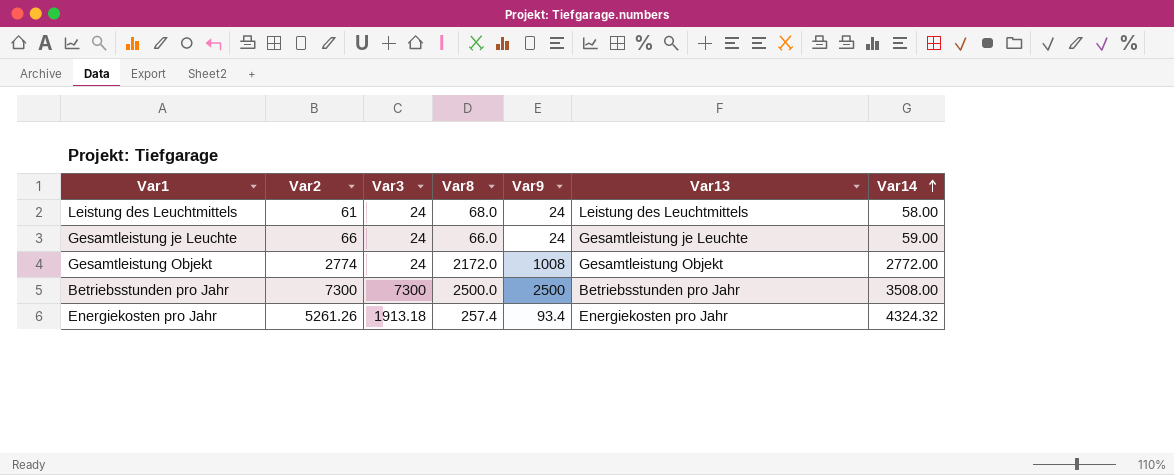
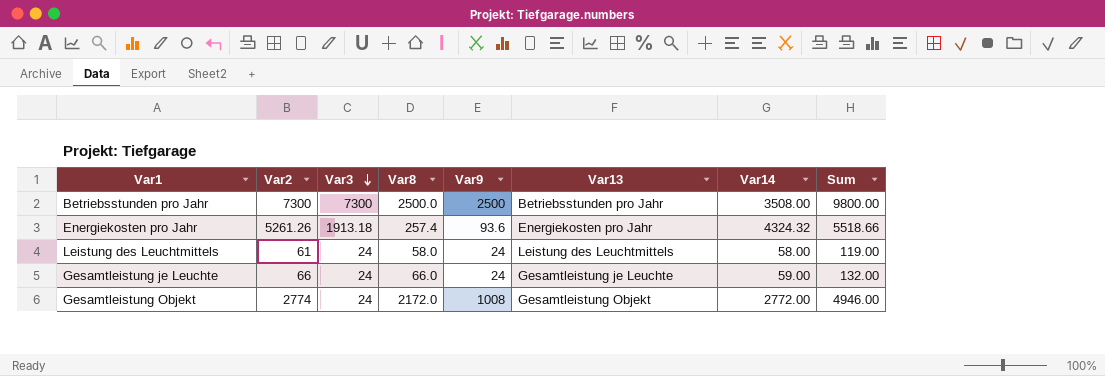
row order: Var14 ascending -> Var3 descending
column Sum | formula: none -> [Var2] + [Var8]
Energiekosten pro Jahr | Var9: 93.4 -> 93.6
Leistung des Leuchtmittels | Var8: 68.0 -> 58.0

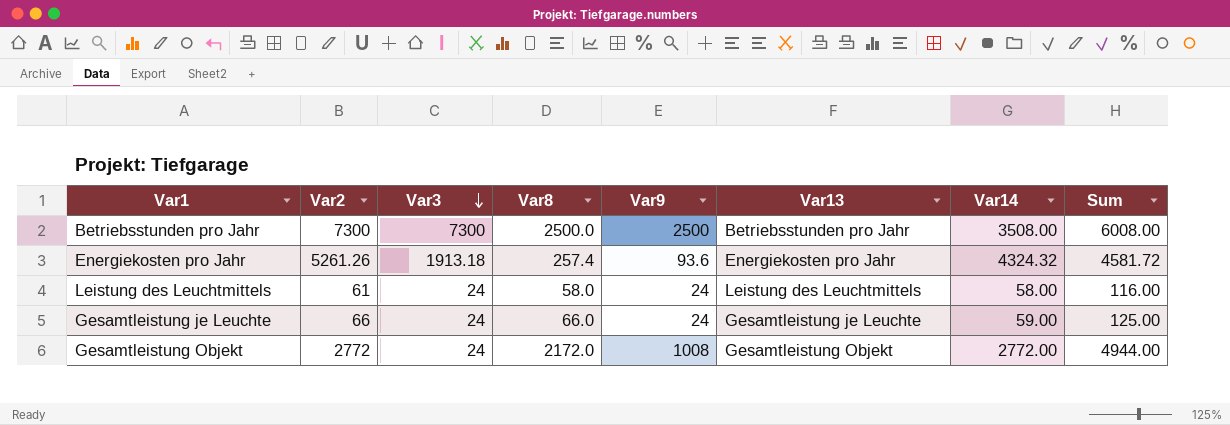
column Sum | formula: [Var2] + [Var8] -> [Var8] + [Var14]
Gesamtleistung Objekt | Var2: 2774 -> 2772

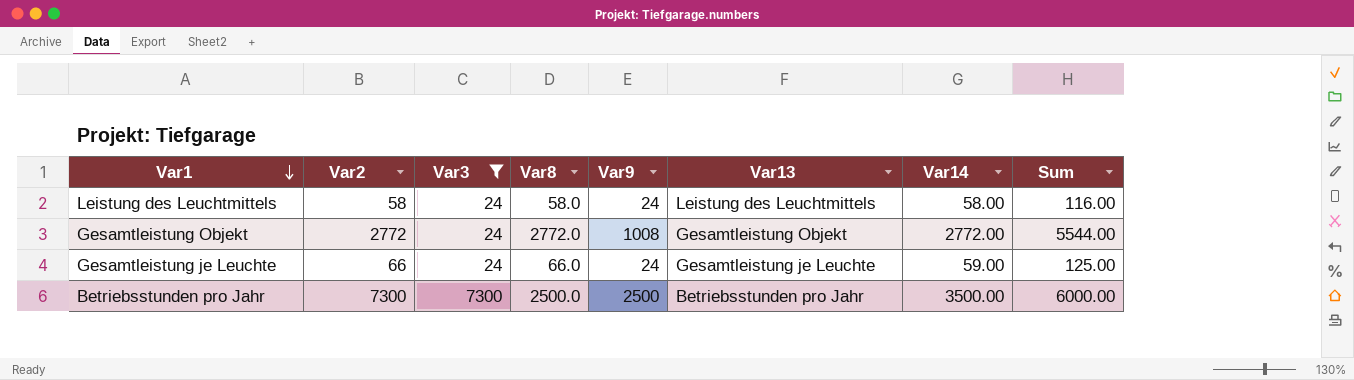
filter: none -> Var3 != 1913.18
row order: Var3 descending -> Var1 descending
Leistung des Leuchtmittels | Var2: 61 -> 58
Gesamtleistung Objekt | Var8: 2172.0 -> 2772.0
Gesamtleistung Objekt | Sum: 4944.00 -> 5544.00
Betriebsstunden pro Jahr | Var14: 3508.00 -> 3500.00
Betriebsstunden pro Jahr | Sum: 6008.00 -> 6000.00

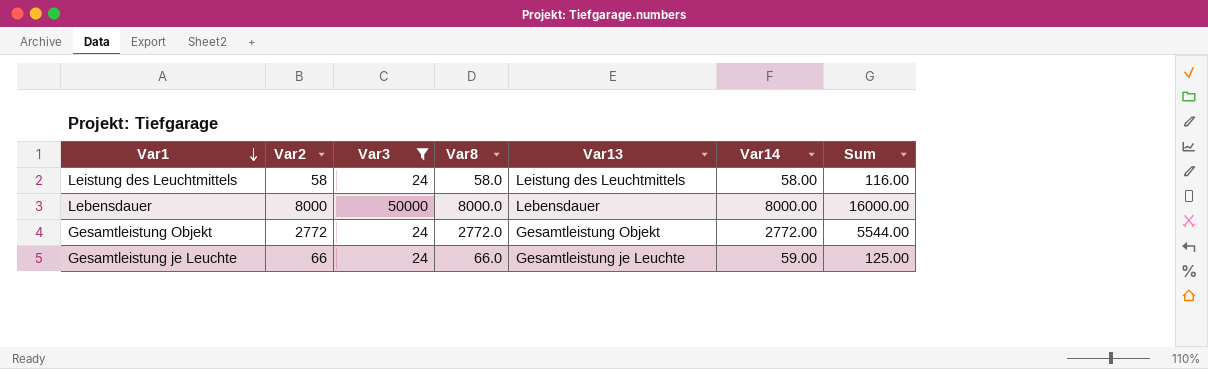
column Var9 | position: 5 -> none
row Betriebsstunden pro Jahr: 7300 | 7300 | 2500.0 | 2500 | Betriebsstunden pro Jahr | 3500.00 | 6000.00 -> none
row Lebensdauer: none -> 8000 | 50000 | 8000.0 | Lebensdauer | 8000.00 | 16000.00

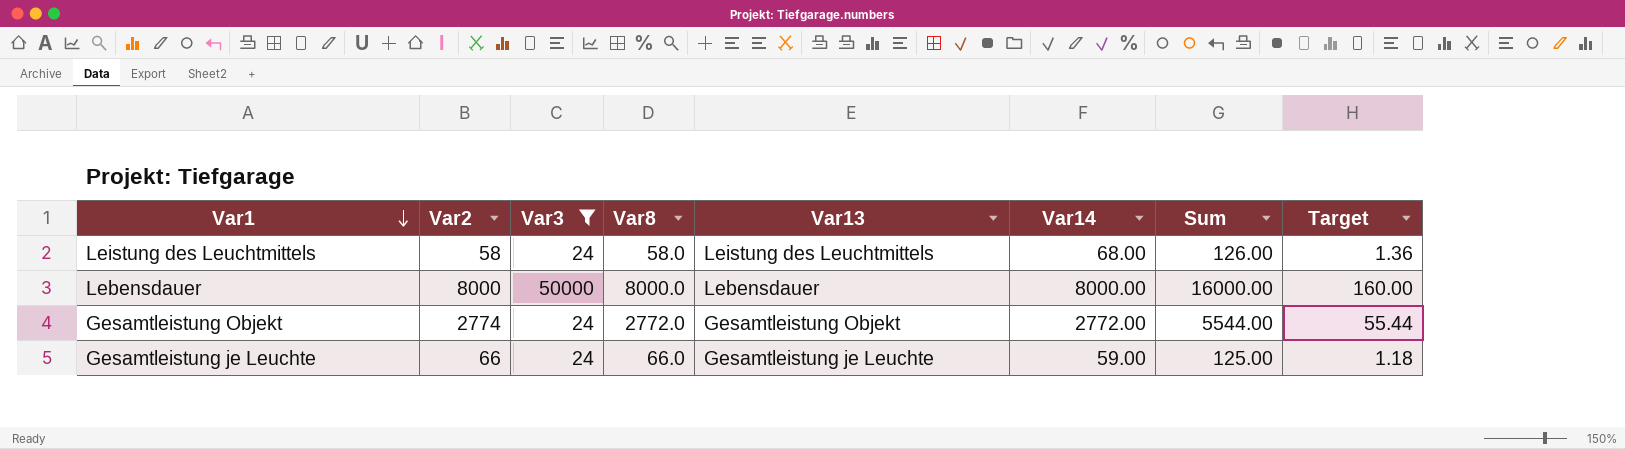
column Target | formula: none -> [Var14] * 0.02
Leistung des Leuchtmittels | Var14: 58.00 -> 68.00
Leistung des Leuchtmittels | Sum: 116.00 -> 126.00
Gesamtleistung Objekt | Var2: 2772 -> 2774

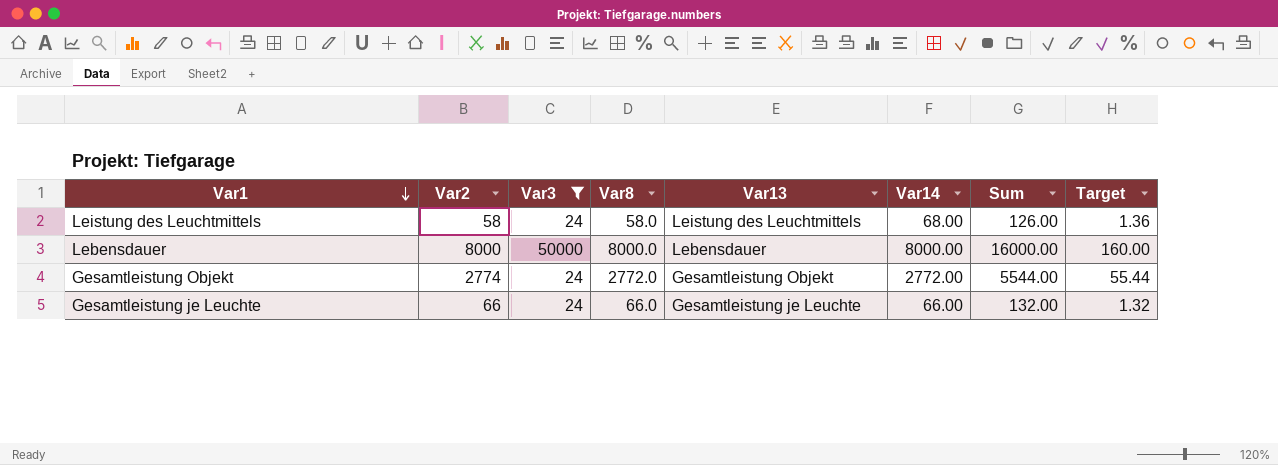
Gesamtleistung je Leuchte | Var14: 59.00 -> 66.00
Gesamtleistung je Leuchte | Sum: 125.00 -> 132.00
Gesamtleistung je Leuchte | Target: 1.18 -> 1.32

